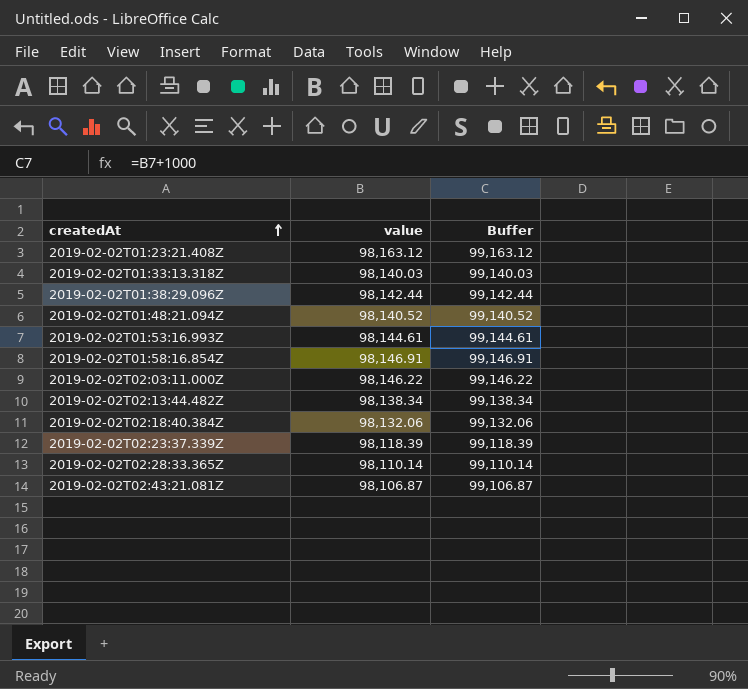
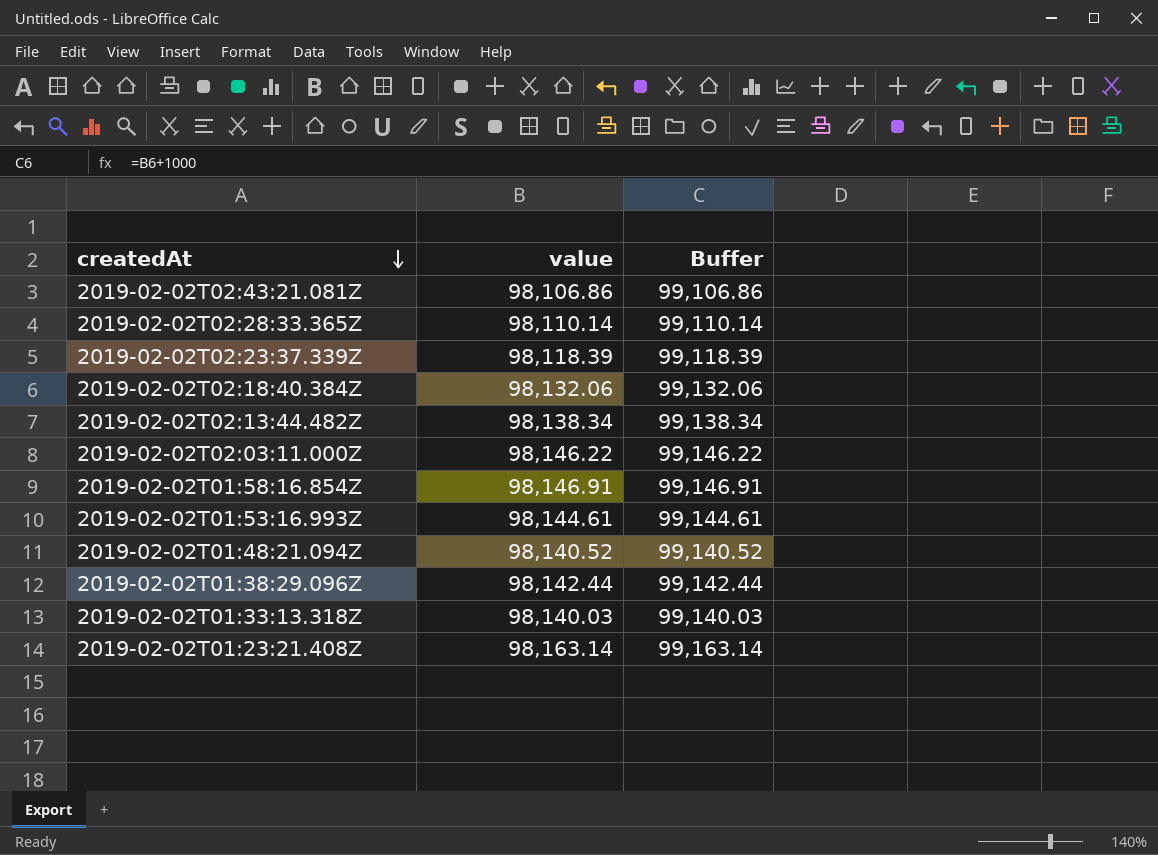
row order: createdAt ascending -> createdAt descending
2019-02-02T02:43:21.081Z | value: 98,106.87 -> 98,106.86
2019-02-02T02:43:21.081Z | Buffer: 99,106.87 -> 99,106.86
2019-02-02T01:23:21.408Z | value: 98,163.12 -> 98,163.14
2019-02-02T01:23:21.408Z | Buffer: 99,163.12 -> 99,163.14

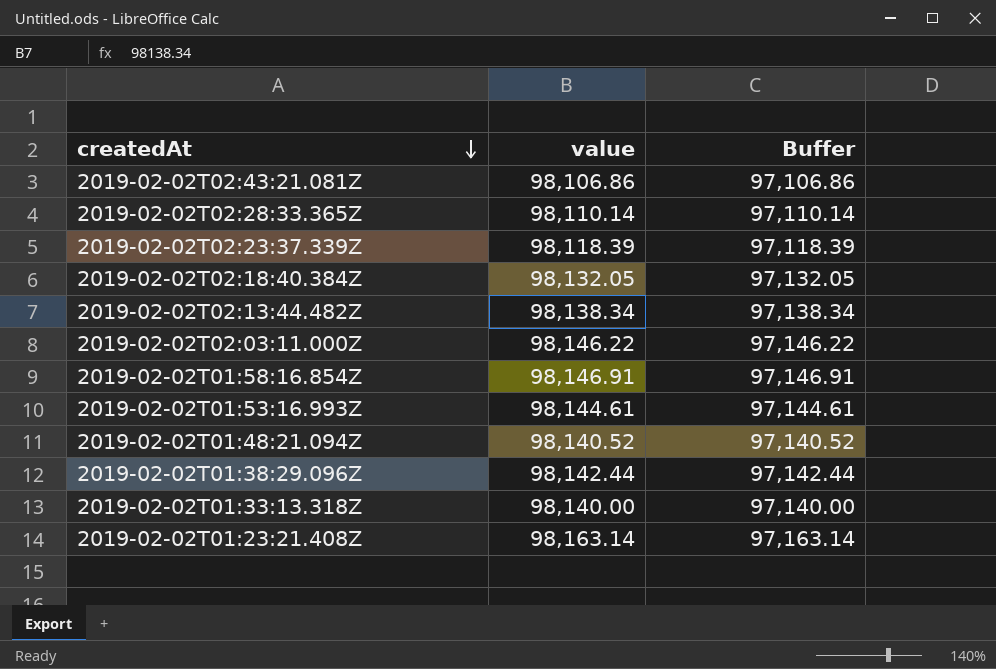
column Buffer | formula: [value] + 1000 -> [value] - 1000
2019-02-02T02:18:40.384Z | value: 98,132.06 -> 98,132.05
2019-02-02T01:33:13.318Z | value: 98,140.03 -> 98,140.00

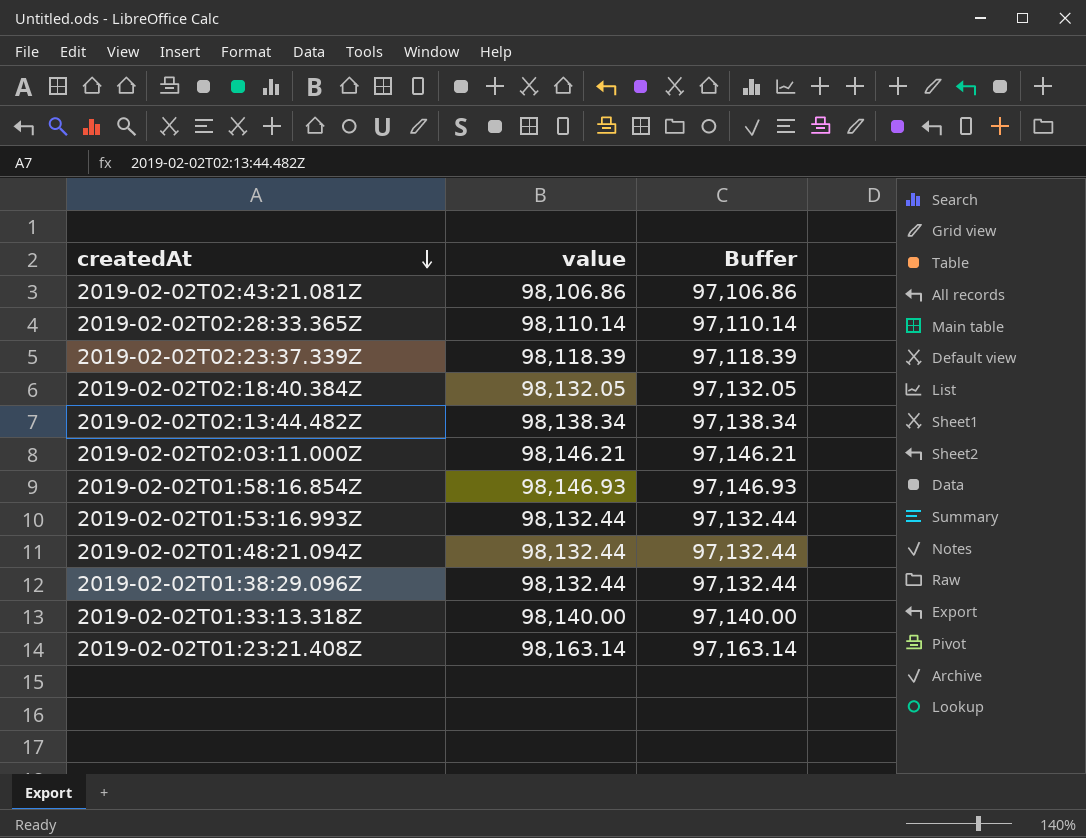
2019-02-02T02:03:11.000Z | value: 98,146.22 -> 98,146.21
2019-02-02T02:03:11.000Z | Buffer: 97,146.22 -> 97,146.21
2019-02-02T01:58:16.854Z | value: 98,146.91 -> 98,146.93
2019-02-02T01:58:16.854Z | Buffer: 97,146.91 -> 97,146.93
2019-02-02T01:53:16.993Z | value: 98,144.61 -> 98,132.44
2019-02-02T01:53:16.993Z | Buffer: 97,144.61 -> 97,132.44
2019-02-02T01:48:21.094Z | value: 98,140.52 -> 98,132.44
2019-02-02T01:48:21.094Z | Buffer: 97,140.52 -> 97,132.44
2019-02-02T01:38:29.096Z | value: 98,142.44 -> 98,132.44
2019-02-02T01:38:29.096Z | Buffer: 97,142.44 -> 97,132.44

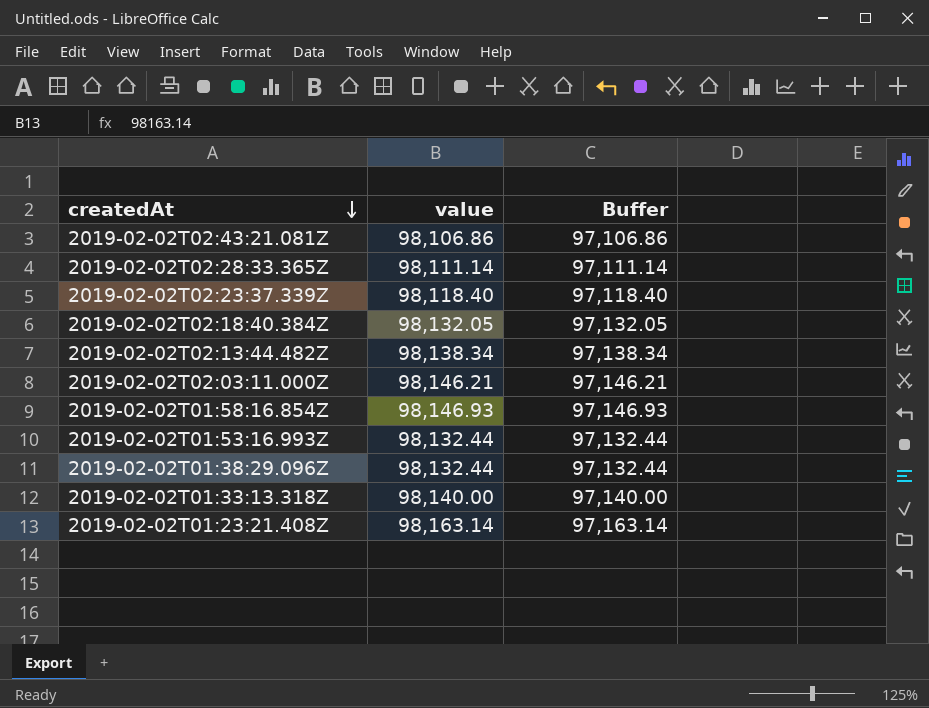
row 2019-02-02T01:48:21.094Z: 98,132.44 | 97,132.44 -> none
2019-02-02T02:28:33.365Z | value: 98,110.14 -> 98,111.14
2019-02-02T02:28:33.365Z | Buffer: 97,110.14 -> 97,111.14
2019-02-02T02:23:37.339Z | value: 98,118.39 -> 98,118.40
2019-02-02T02:23:37.339Z | Buffer: 97,118.39 -> 97,118.40

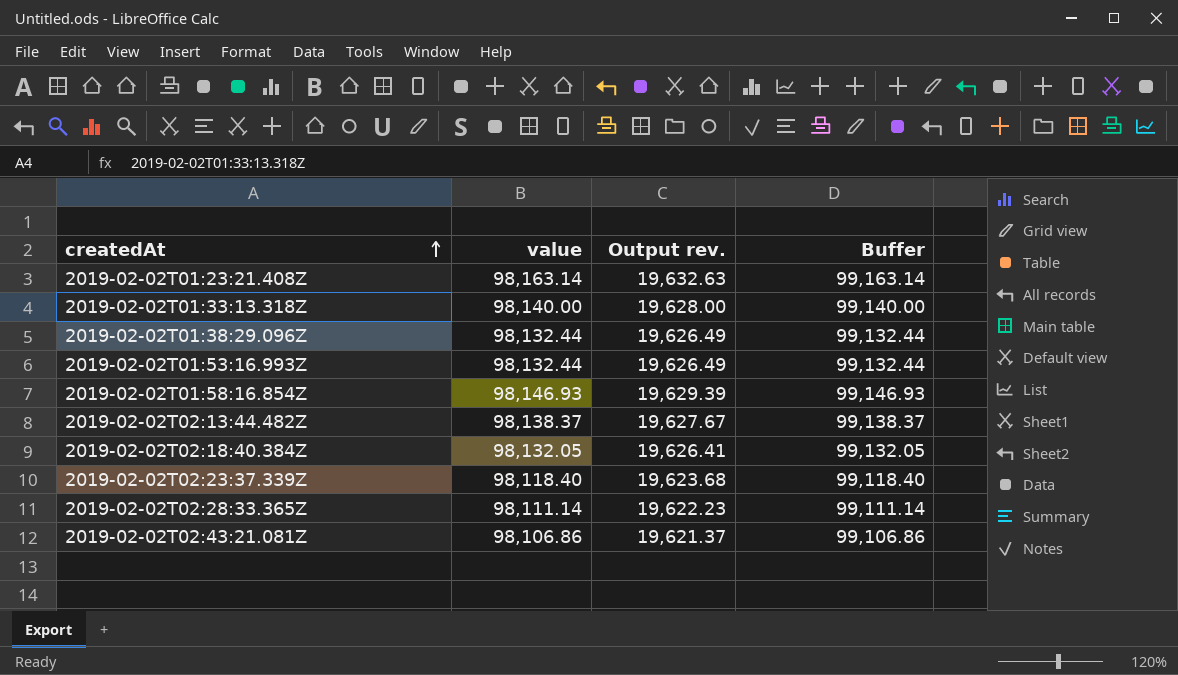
row order: createdAt descending -> createdAt ascending
column Output rev. | formula: none -> [value] * 0.2
column Buffer | formula: [value] - 1000 -> [value] + 1000
row 2019-02-02T02:03:11.000Z: 98,146.21 | 97,146.21 -> none
2019-02-02T02:13:44.482Z | value: 98,138.34 -> 98,138.37

